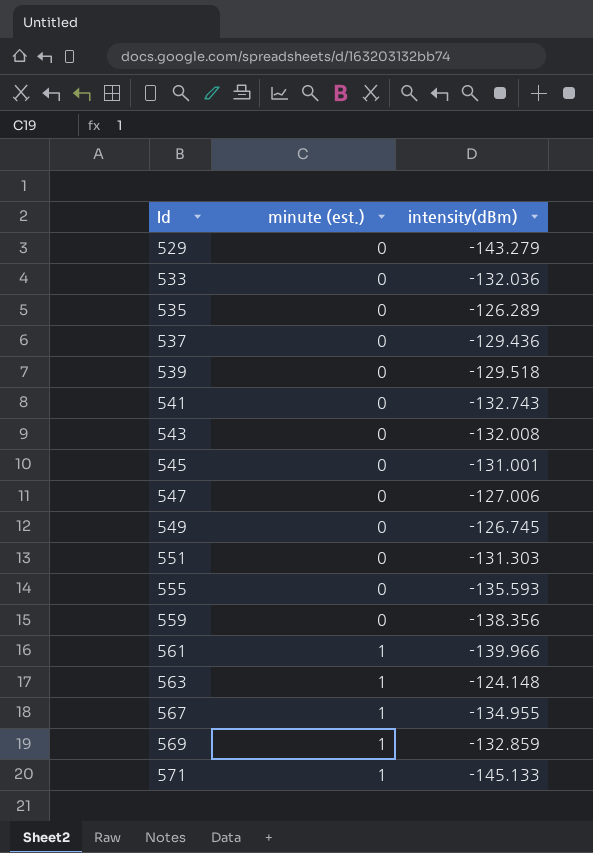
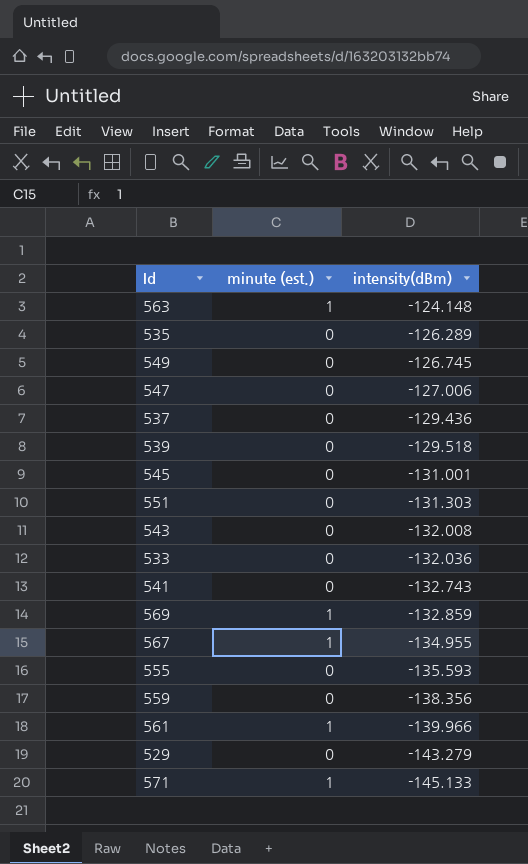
row order: Id ascending -> intensity(dBm) descending

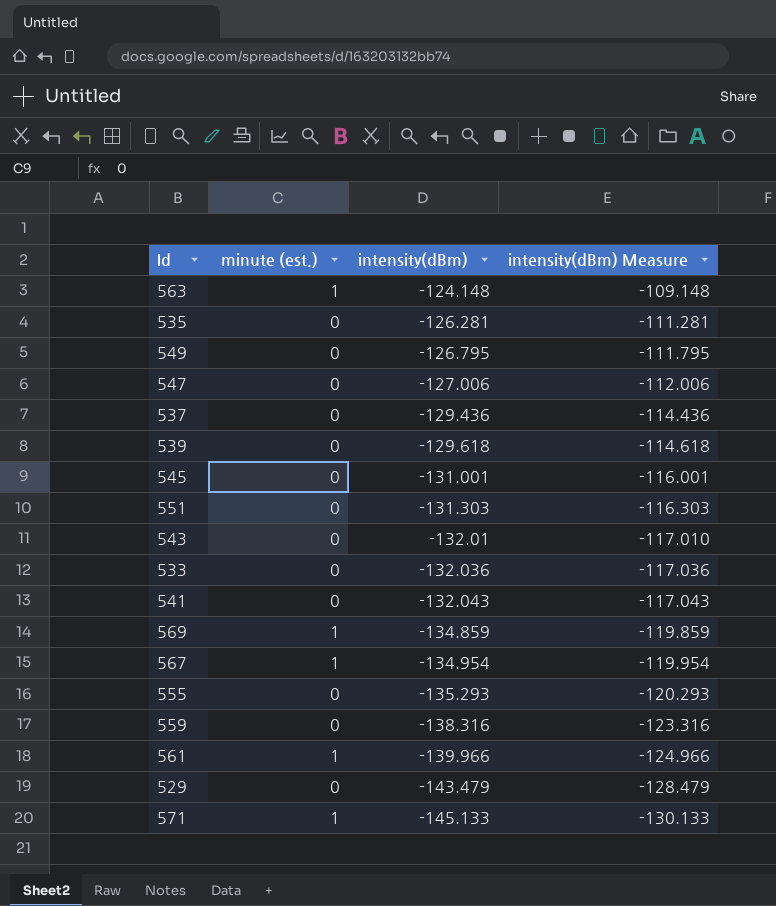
column intensity(dBm) Measure | formula: none -> [intensity(dBm)] + 15
535 | intensity(dBm): -126.289 -> -126.281
549 | intensity(dBm): -126.745 -> -126.795
539 | intensity(dBm): -129.518 -> -129.618
543 | intensity(dBm): -132.008 -> -132.01
541 | intensity(dBm): -132.743 -> -132.043
569 | intensity(dBm): -132.859 -> -134.859
567 | intensity(dBm): -134.955 -> -134.954
555 | intensity(dBm): -135.593 -> -135.293
559 | intensity(dBm): -138.356 -> -138.316
529 | intensity(dBm): -143.279 -> -143.479

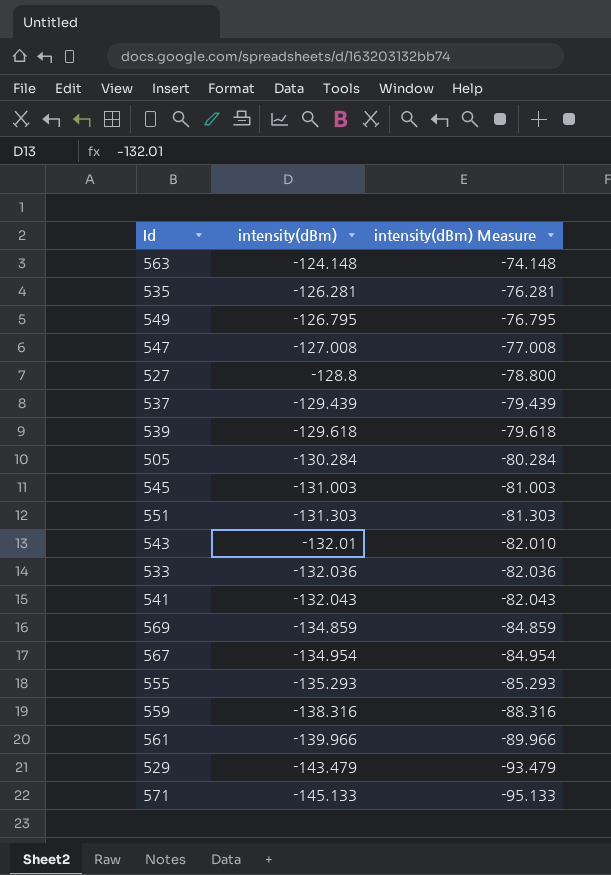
column minute (est.) | position: 2 -> none
column intensity(dBm) Measure | formula: [intensity(dBm)] + 15 -> [intensity(dBm)] + 50
547 | intensity(dBm): -127.006 -> -127.008
row 527: none -> -128.8 | -78.800
537 | intensity(dBm): -129.436 -> -129.439
row 505: none -> -130.284 | -80.284
545 | intensity(dBm): -131.001 -> -131.003

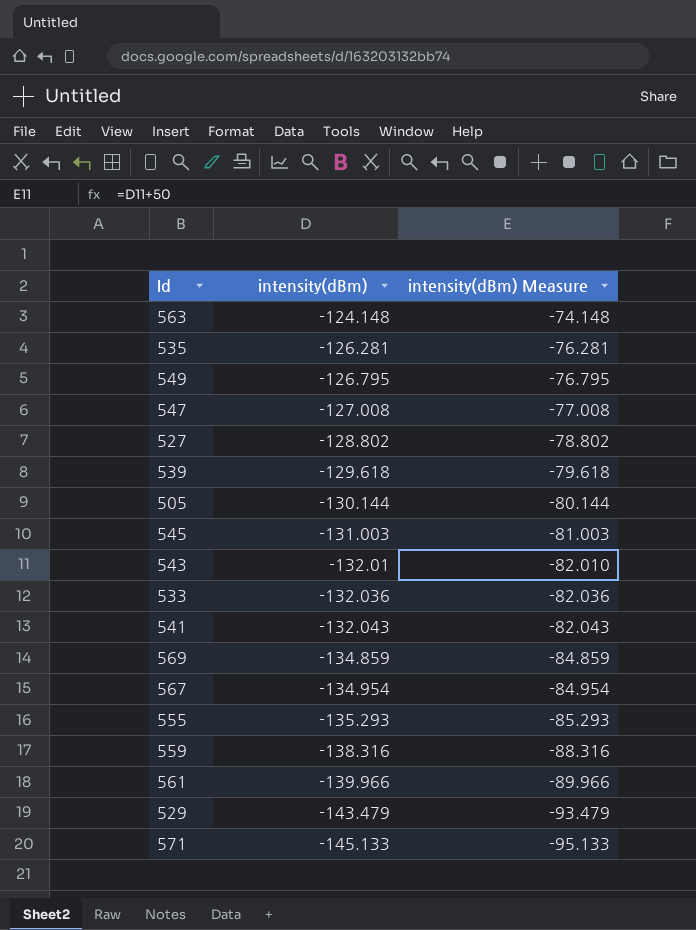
row 537: -129.439 | -79.439 -> none
row 551: -131.303 | -81.303 -> none
527 | intensity(dBm): -128.8 -> -128.802
527 | intensity(dBm) Measure: -78.800 -> -78.802
505 | intensity(dBm): -130.284 -> -130.144
505 | intensity(dBm) Measure: -80.284 -> -80.144

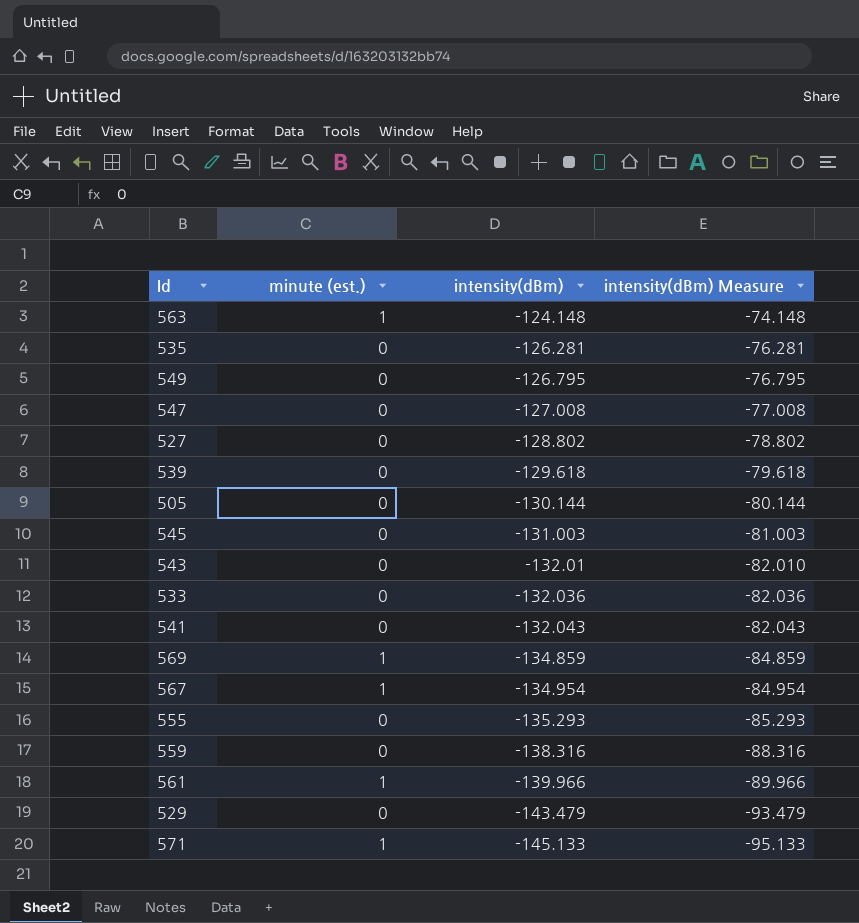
column minute (est.) | position: none -> 2

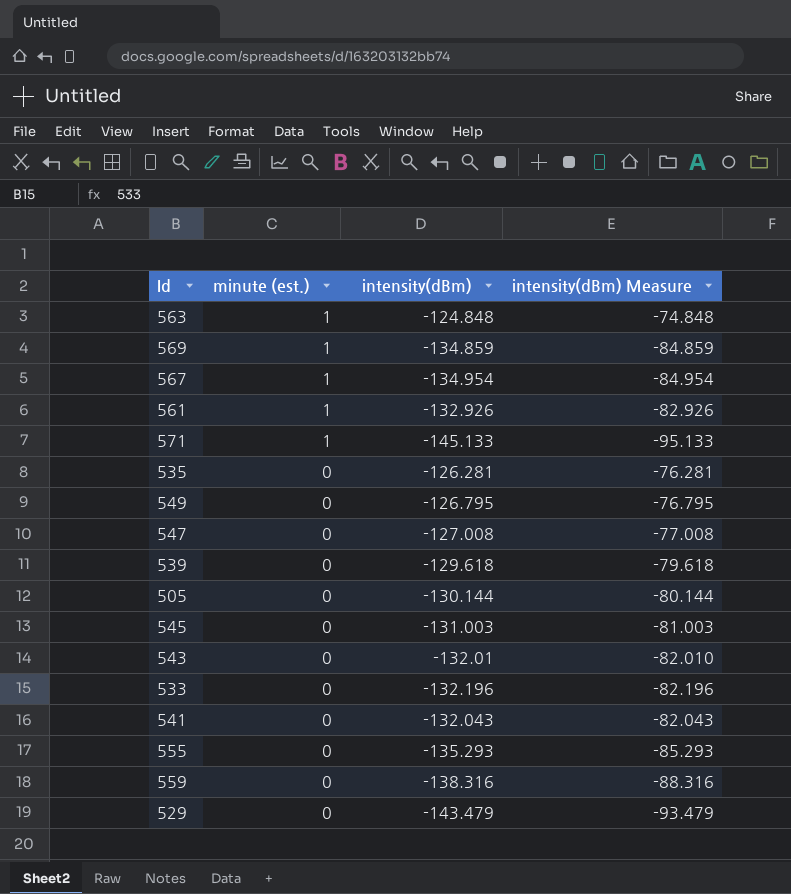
row order: intensity(dBm) descending -> minute (est.) descending
row 527: 0 | -128.802 | -78.802 -> none
563 | intensity(dBm): -124.148 -> -124.848
563 | intensity(dBm) Measure: -74.148 -> -74.848
561 | intensity(dBm): -139.966 -> -132.926
561 | intensity(dBm) Measure: -89.966 -> -82.926
533 | intensity(dBm): -132.036 -> -132.196
533 | intensity(dBm) Measure: -82.036 -> -82.196

